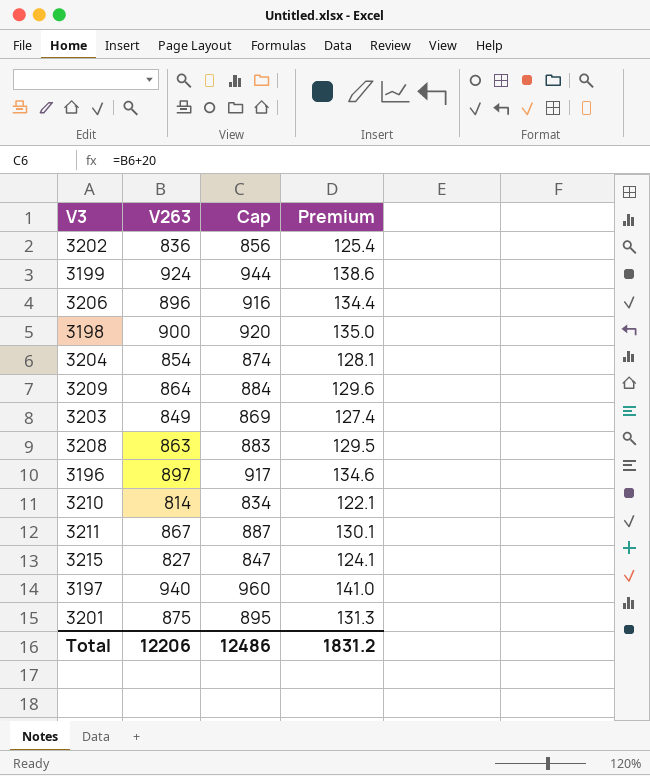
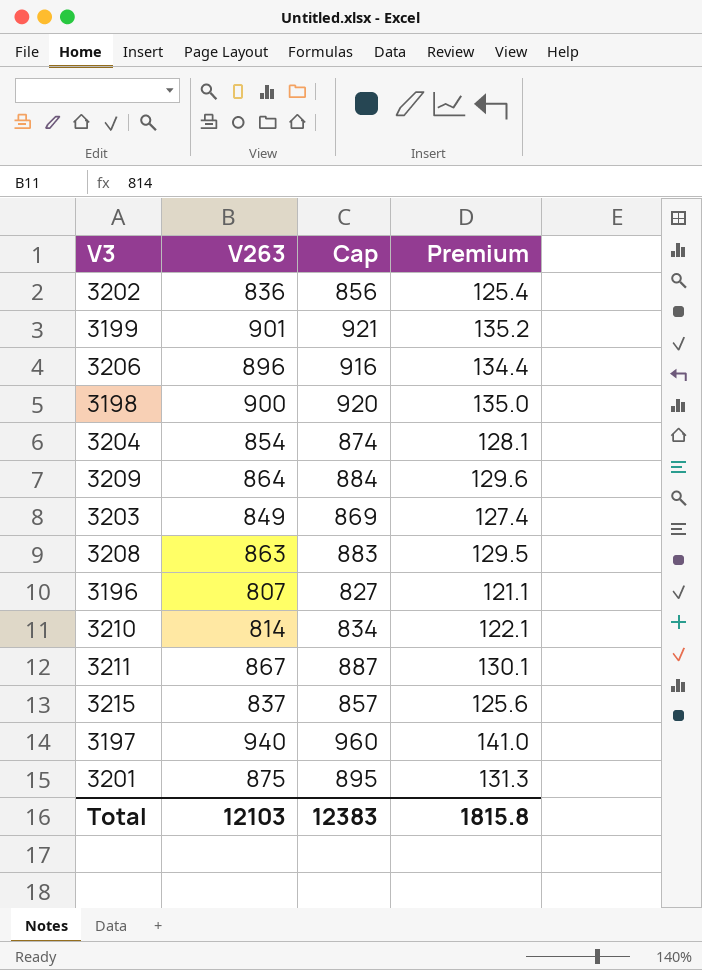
3199 | V263: 924 -> 901
3199 | Cap: 944 -> 921
3199 | Premium: 138.6 -> 135.2
3196 | V263: 897 -> 807
3196 | Cap: 917 -> 827
3196 | Premium: 134.6 -> 121.1
3215 | V263: 827 -> 837
3215 | Cap: 847 -> 857
3215 | Premium: 124.1 -> 125.6
Total | V263: 12206 -> 12103
Total | Cap: 12486 -> 12383
Total | Premium: 1831.2 -> 1815.8

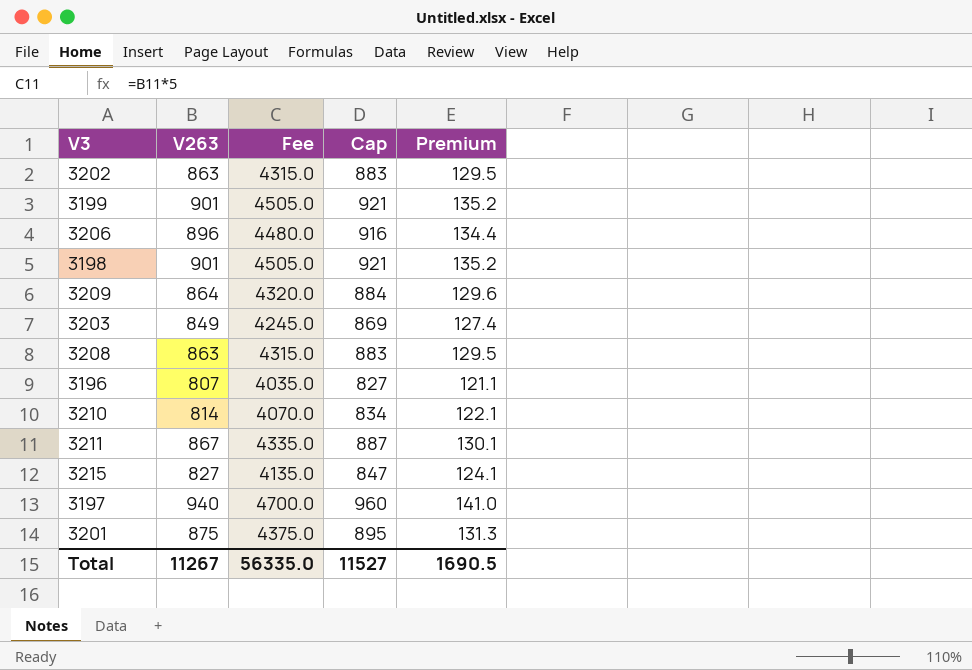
column Fee | formula: none -> [V263] * 5
row 3204: 854 | 874 | 128.1 -> none
3202 | V263: 836 -> 863
3202 | Cap: 856 -> 883
3202 | Premium: 125.4 -> 129.5
3198 | V263: 900 -> 901
3198 | Cap: 920 -> 921
3198 | Premium: 135.0 -> 135.2
3215 | V263: 837 -> 827
3215 | Cap: 857 -> 847
3215 | Premium: 125.6 -> 124.1
Total | V263: 12103 -> 11267
Total | Cap: 12383 -> 11527
Total | Premium: 1815.8 -> 1690.5

